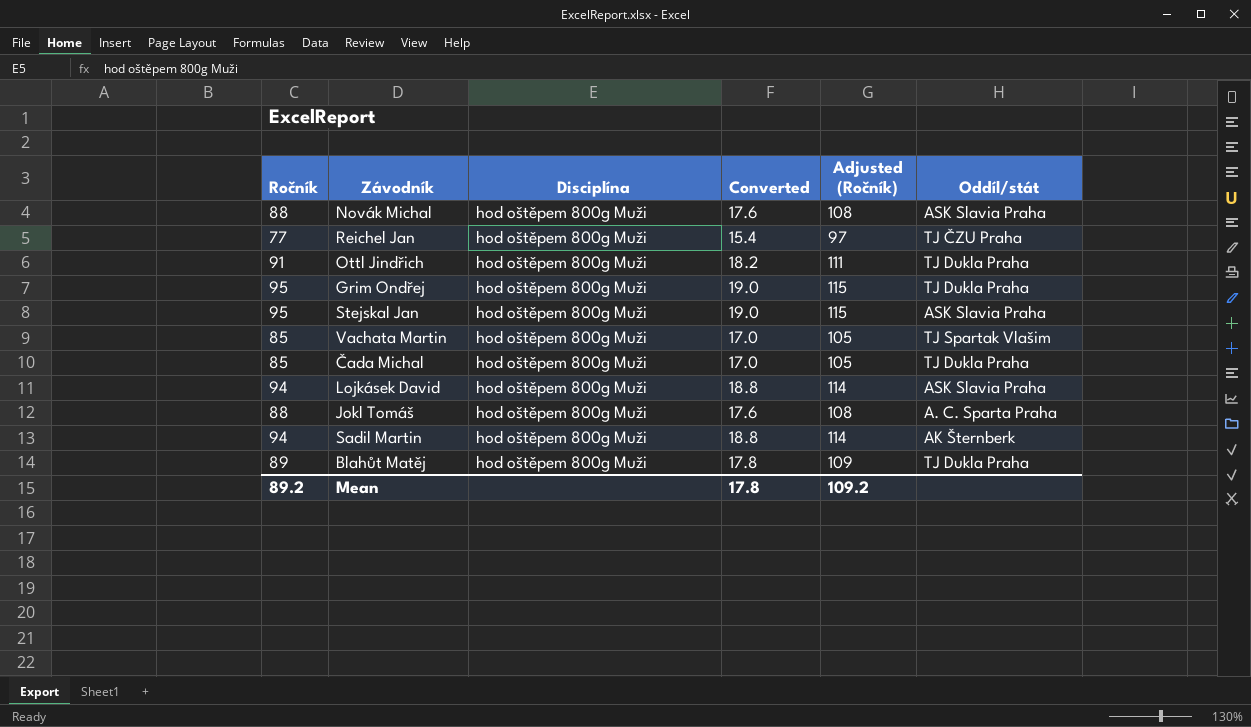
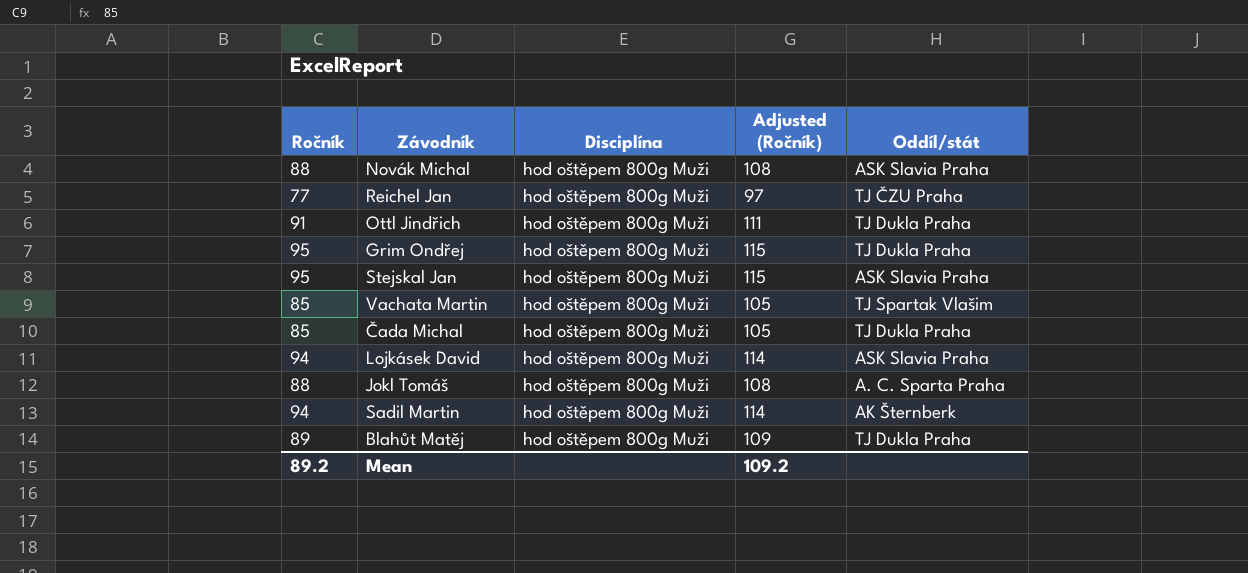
column Converted | formula: [Ročník] * 0.2 -> none

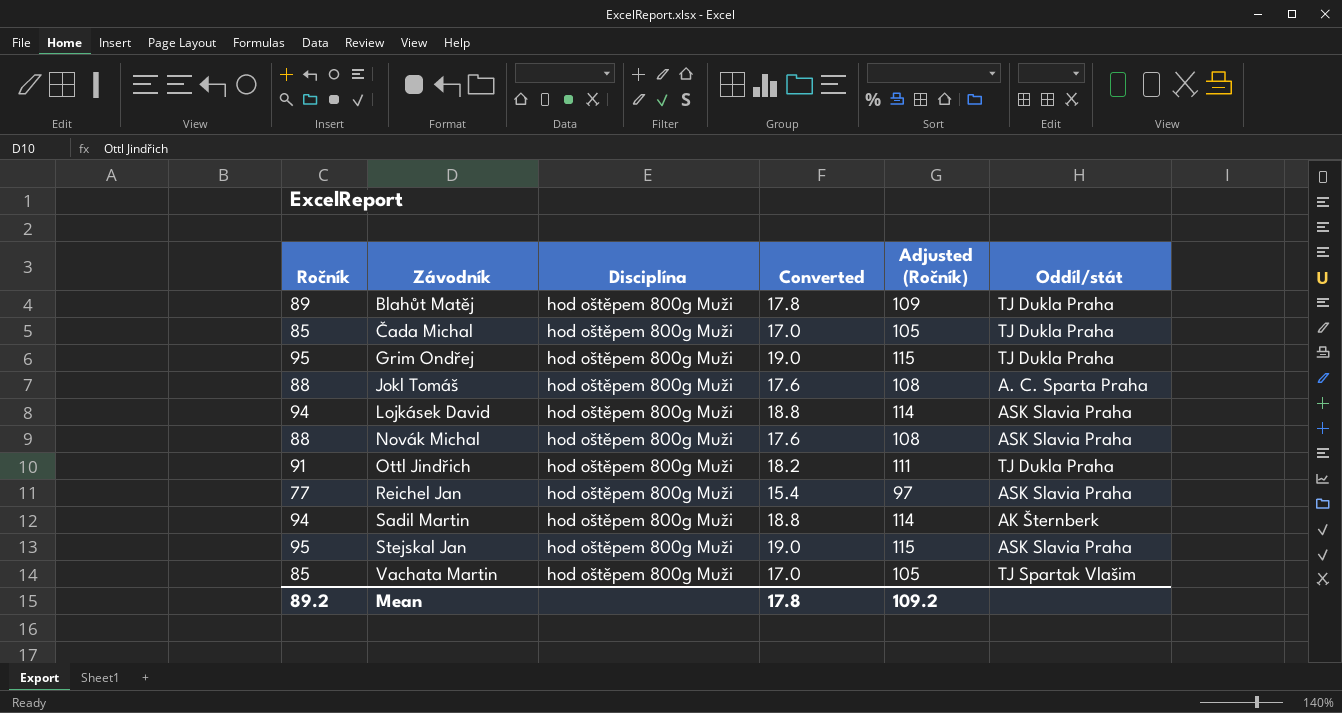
row order: none -> Závodník ascending
column Converted | formula: none -> [Ročník] * 0.2
Reichel Jan | Oddíl/stát: TJ ČZU Praha -> ASK Slavia Praha

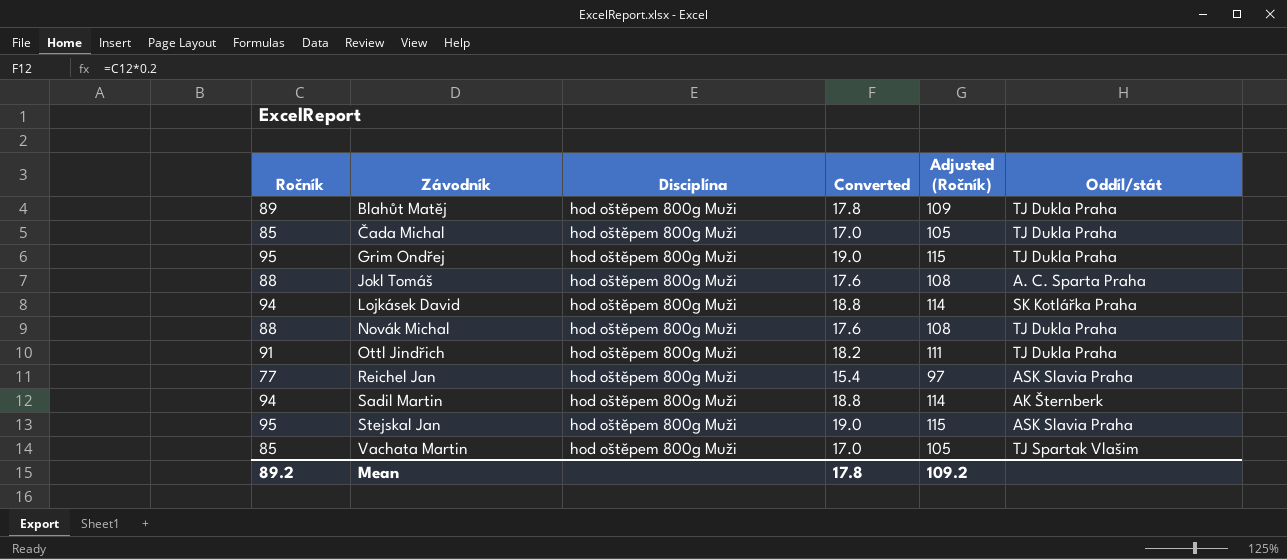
Lojkásek David | Oddíl/stát: ASK Slavia Praha -> SK Kotlářka Praha
Novák Michal | Oddíl/stát: ASK Slavia Praha -> TJ Dukla Praha

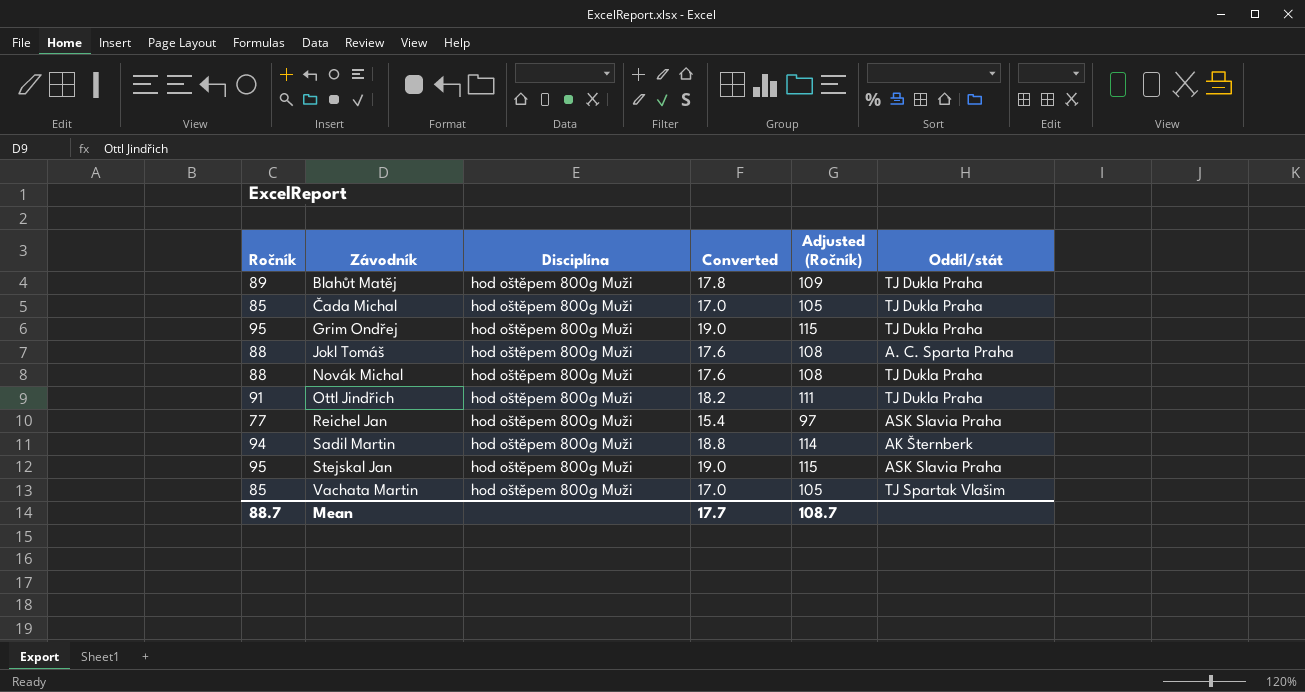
row Lojkásek David: 94 | hod oštěpem 800g Muži | 18.8 | 114 | SK Kotlářka Praha -> none
Mean | Ročník: 89.2 -> 88.7
Mean | Converted: 17.8 -> 17.7
Mean | Adjusted (Ročník): 109.2 -> 108.7

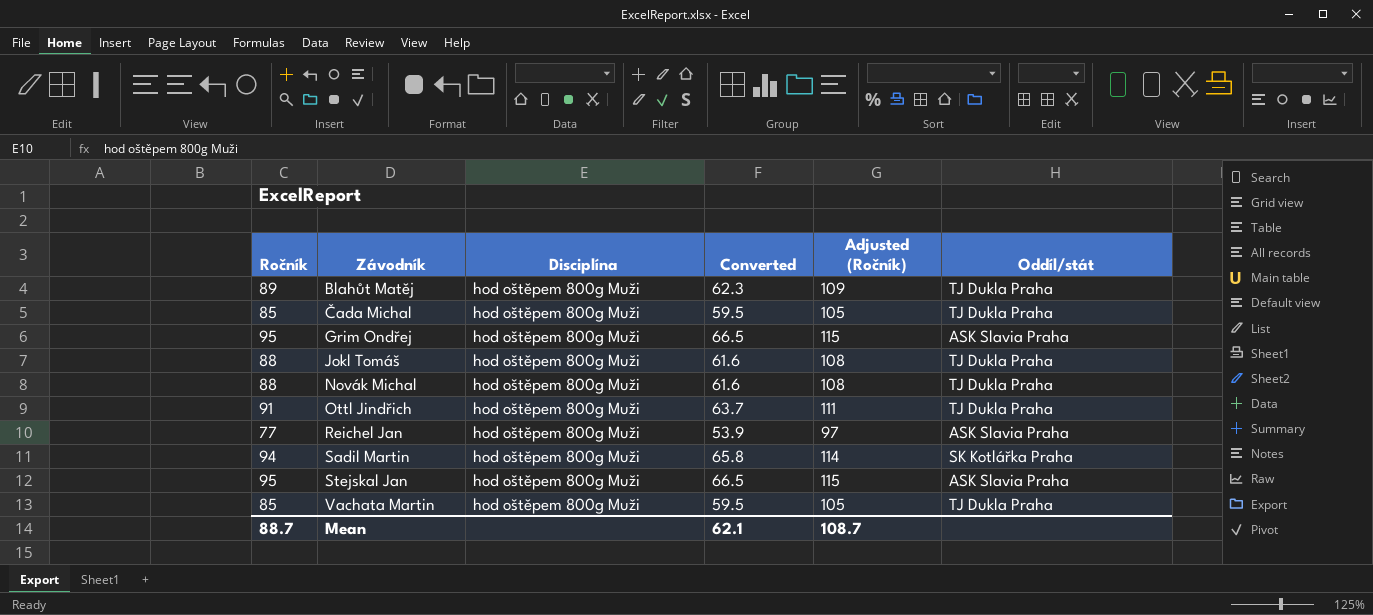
column Converted | formula: [Ročník] * 0.2 -> [Ročník] * 0.7
Grim Ondřej | Oddíl/stát: TJ Dukla Praha -> ASK Slavia Praha
Jokl Tomáš | Oddíl/stát: A. C. Sparta Praha -> TJ Dukla Praha
Sadil Martin | Oddíl/stát: AK Šternberk -> SK Kotlářka Praha
Vachata Martin | Oddíl/stát: TJ Spartak Vlašim -> TJ Dukla Praha
Mean | Converted: 17.7 -> 62.1

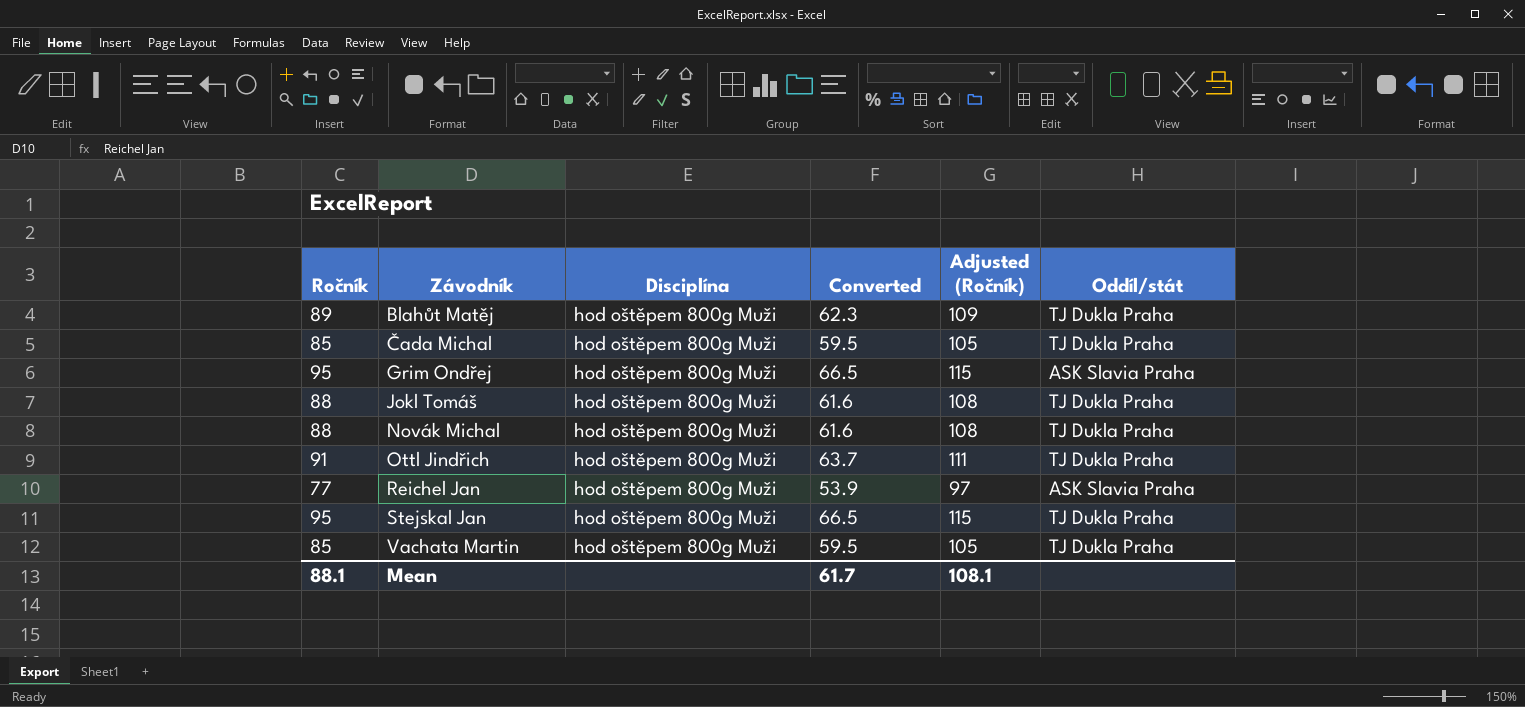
row Sadil Martin: 94 | hod oštěpem 800g Muži | 65.8 | 114 | SK Kotlářka Praha -> none
Stejskal Jan | Oddíl/stát: ASK Slavia Praha -> TJ Dukla Praha
Mean | Ročník: 88.7 -> 88.1
Mean | Converted: 62.1 -> 61.7
Mean | Adjusted (Ročník): 108.7 -> 108.1

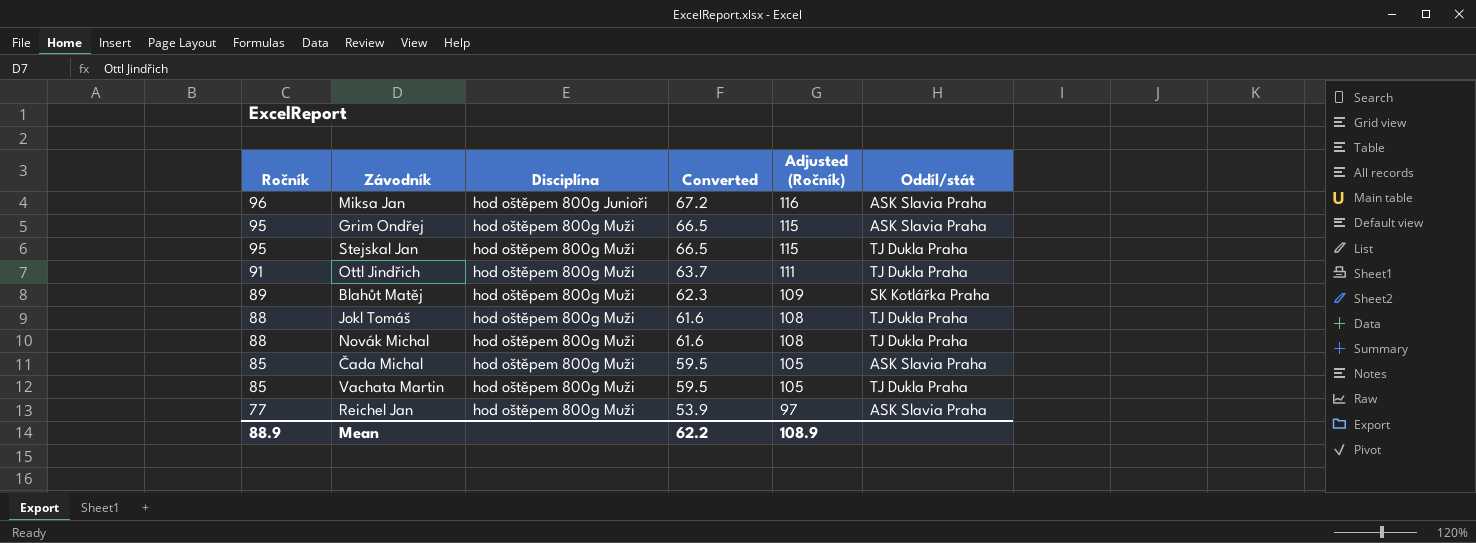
row order: Závodník ascending -> Ročník descending
row Miksa Jan: none -> 96 | hod oštěpem 800g Junioři | 67.2 | 116 | ASK Slavia Praha
Blahůt Matěj | Oddíl/stát: TJ Dukla Praha -> SK Kotlářka Praha
Čada Michal | Oddíl/stát: TJ Dukla Praha -> ASK Slavia Praha
Mean | Ročník: 88.1 -> 88.9
Mean | Converted: 61.7 -> 62.2
Mean | Adjusted (Ročník): 108.1 -> 108.9

